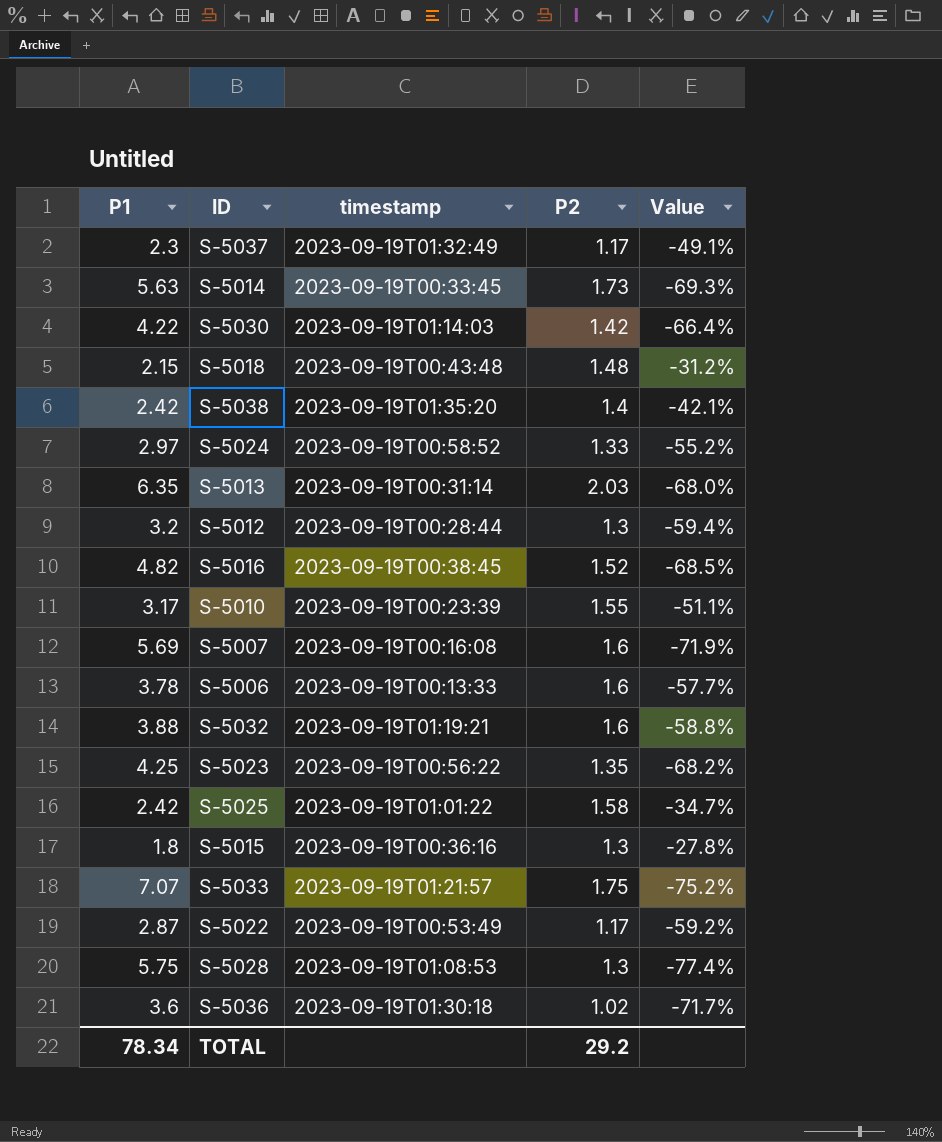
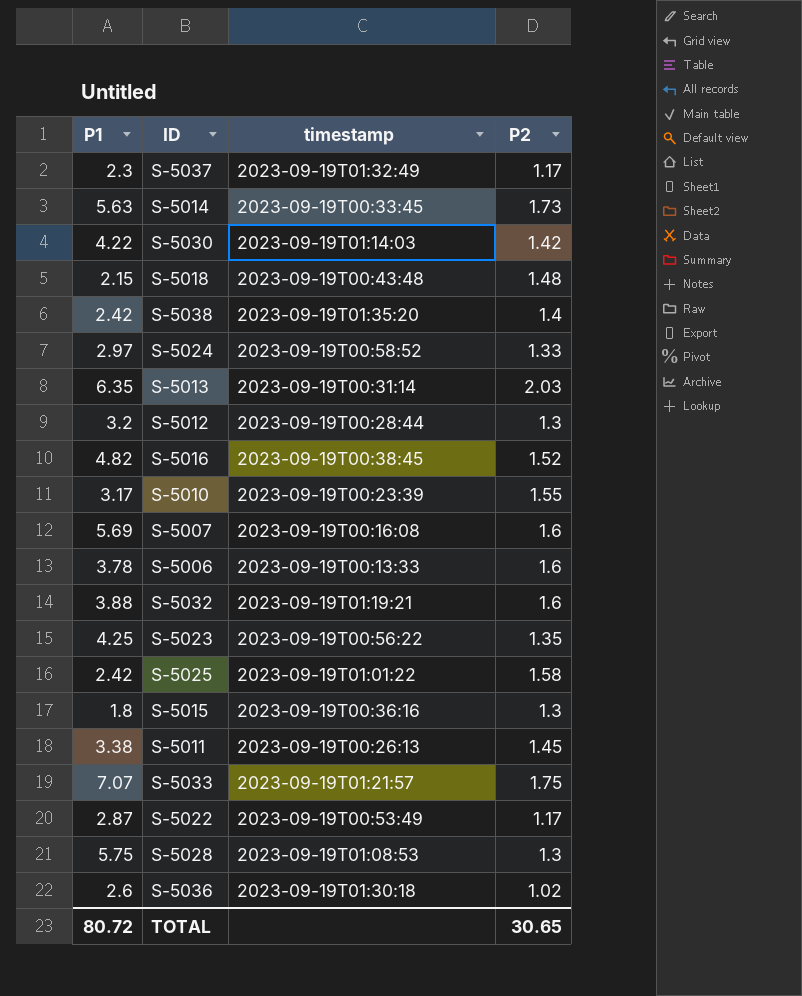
column Value | formula: ([P2] - [P1]) / [P1] -> none
row S-5011: none -> 3.38 | 2023-09-19T00:26:13 | 1.45
S-5036 | P1: 3.6 -> 2.6
TOTAL | P1: 78.34 -> 80.72
TOTAL | P2: 29.2 -> 30.65

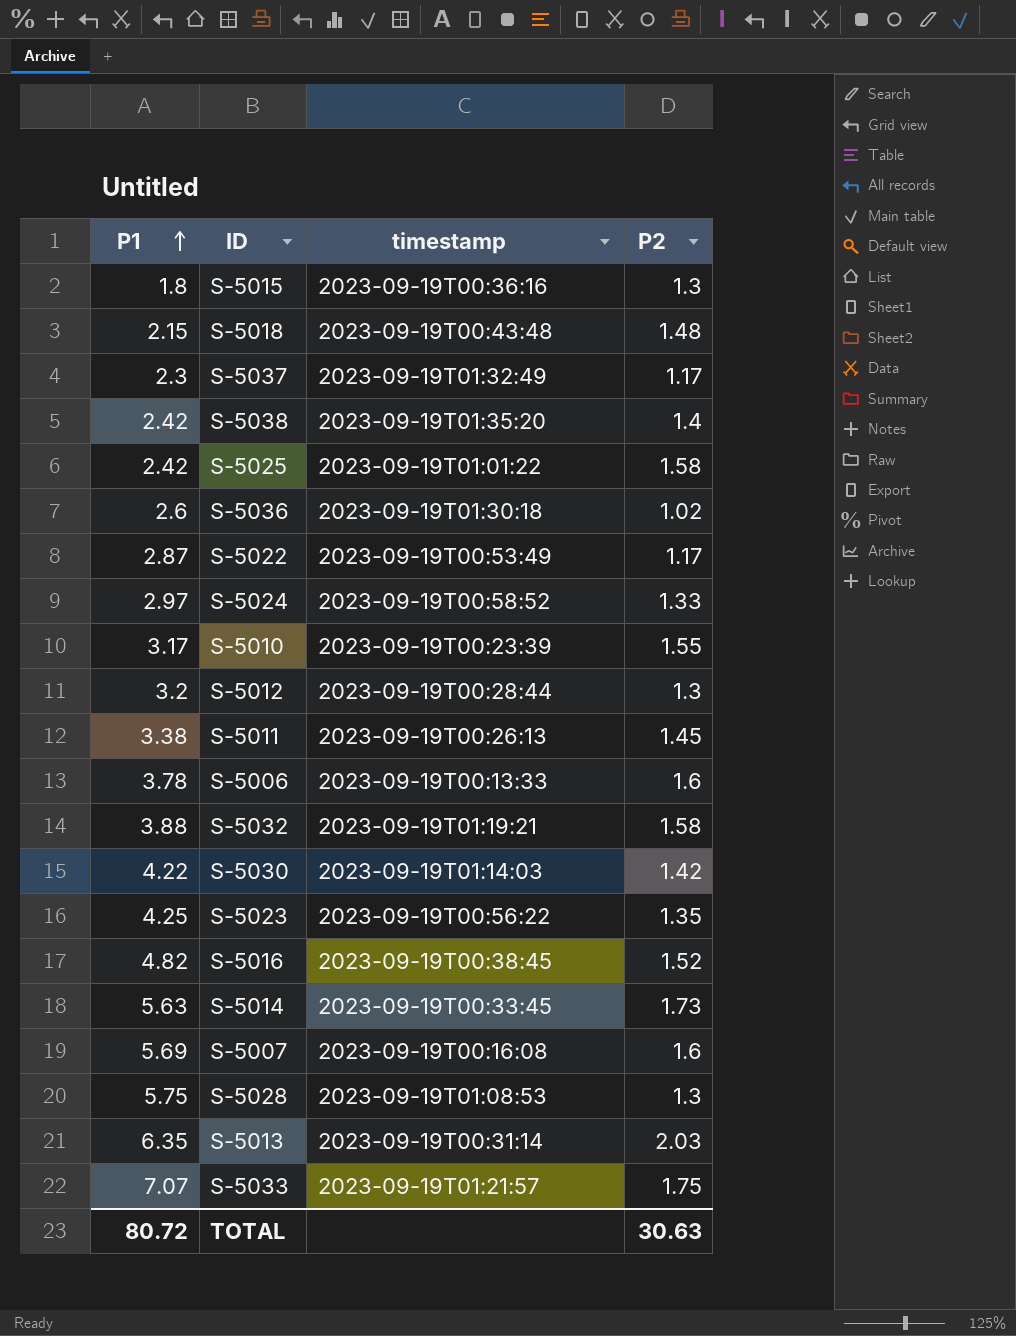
row order: none -> P1 ascending
S-5032 | P2: 1.6 -> 1.58
TOTAL | P2: 30.65 -> 30.63

